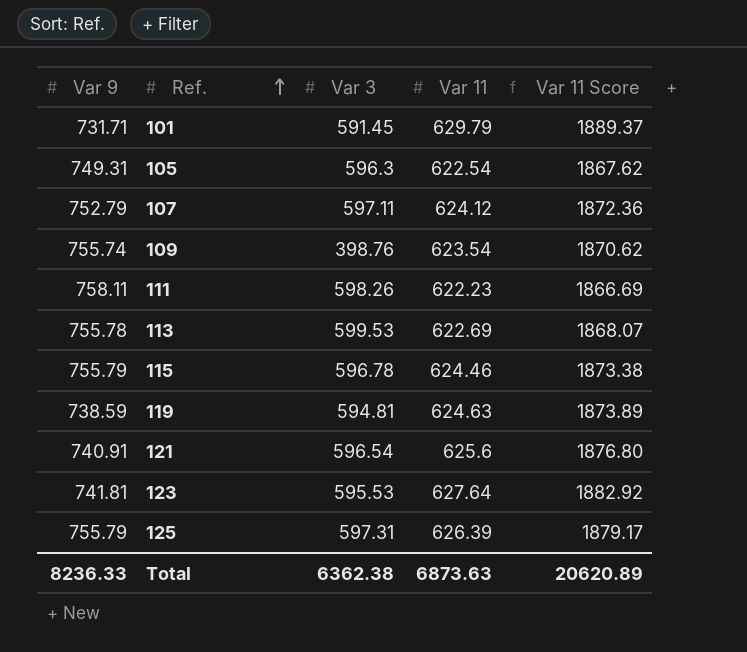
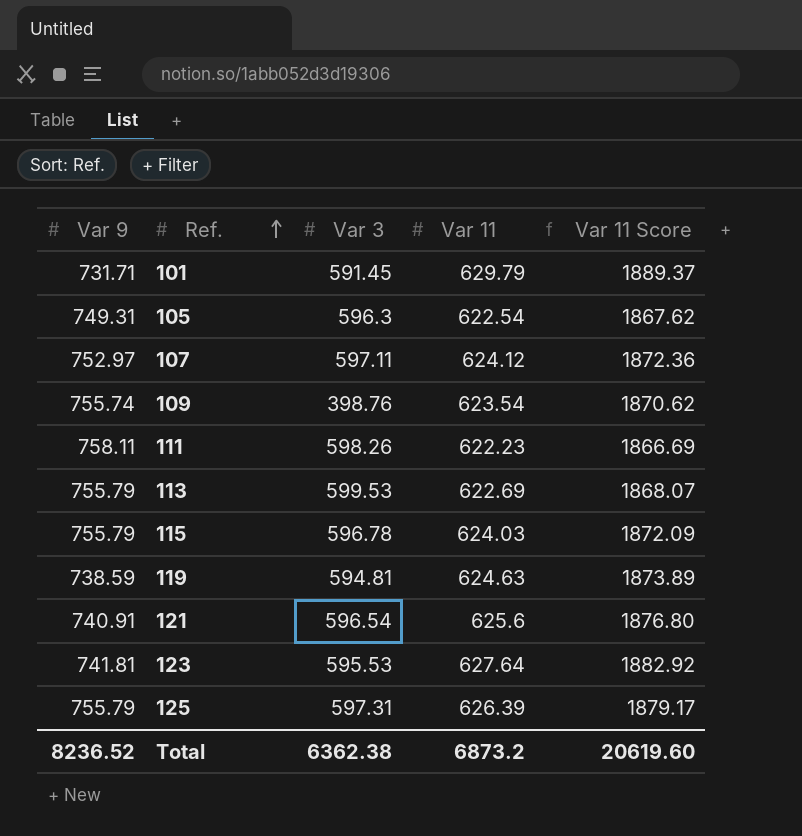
107 | Var 9: 752.79 -> 752.97
113 | Var 9: 755.78 -> 755.79
115 | Var 11: 624.46 -> 624.03
115 | Var 11 Score: 1873.38 -> 1872.09
Total | Var 9: 8236.33 -> 8236.52
Total | Var 11: 6873.63 -> 6873.2
Total | Var 11 Score: 20620.89 -> 20619.60

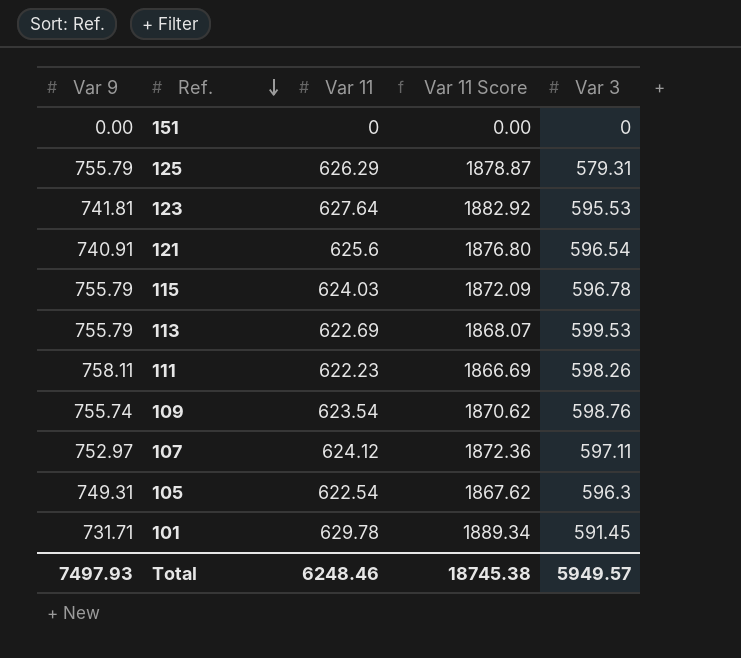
row order: Ref. ascending -> Ref. descending
column Var 3 | position: 3 -> 5
row 119: 738.59 | 594.81 | 624.63 | 1873.89 -> none
row 151: none -> 0.00 | 0 | 0.00 | 0
125 | Var 11: 626.39 -> 626.29
125 | Var 11 Score: 1879.17 -> 1878.87
125 | Var 3: 597.31 -> 579.31
109 | Var 3: 398.76 -> 598.76
101 | Var 11: 629.79 -> 629.78
101 | Var 11 Score: 1889.37 -> 1889.34
Total | Var 9: 8236.52 -> 7497.93
Total | Var 11: 6873.2 -> 6248.46
Total | Var 11 Score: 20619.60 -> 18745.38
Total | Var 3: 6362.38 -> 5949.57

